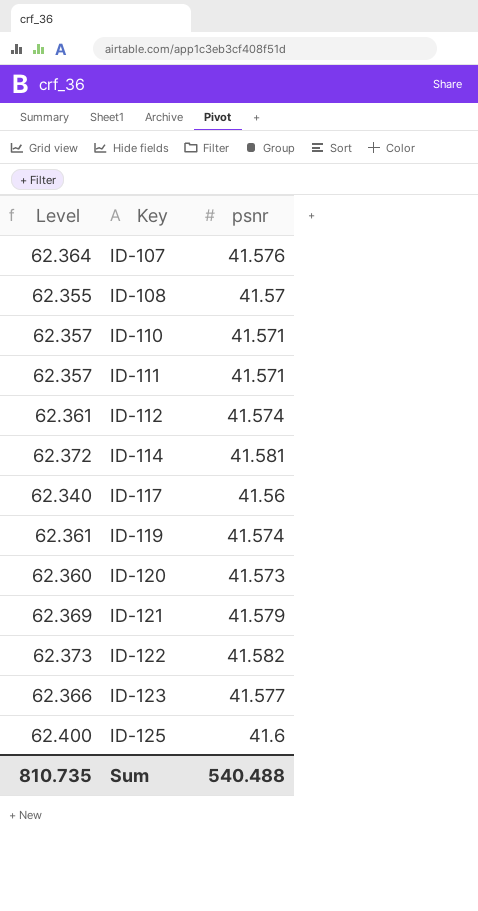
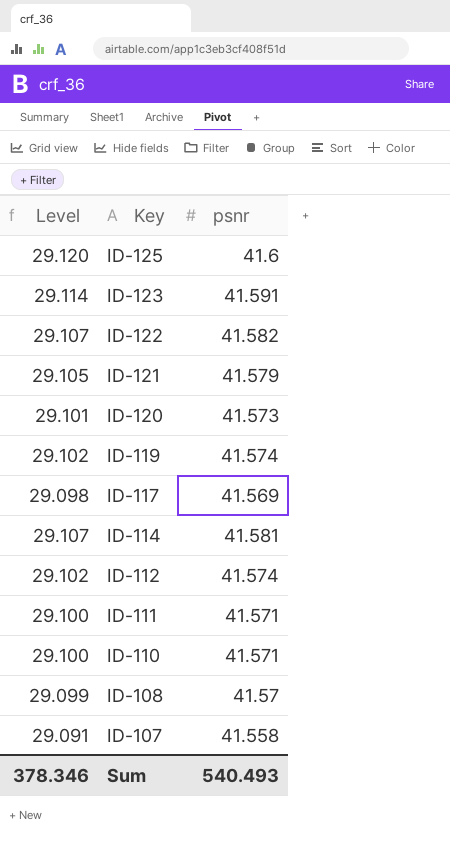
row order: Key ascending -> Key descending
column Level | formula: [psnr] * 1.5 -> [psnr] * 0.7
ID-123 | psnr: 41.577 -> 41.591
ID-117 | psnr: 41.56 -> 41.569
ID-107 | psnr: 41.576 -> 41.558
Sum | Level: 810.735 -> 378.346
Sum | psnr: 540.488 -> 540.493

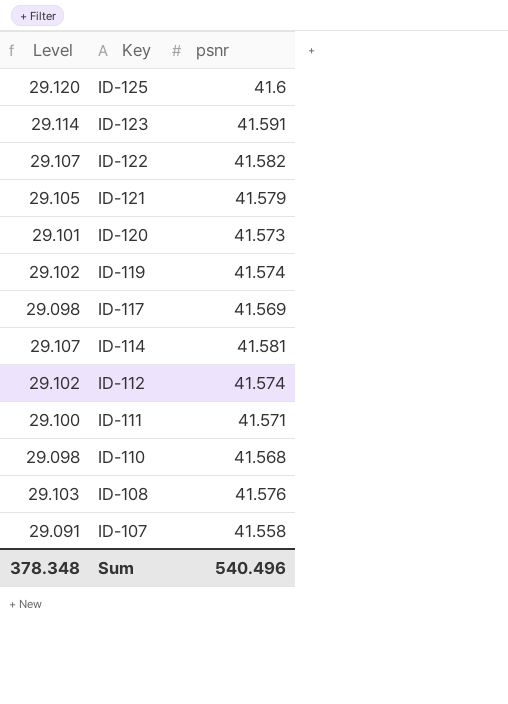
ID-110 | Level: 29.100 -> 29.098
ID-110 | psnr: 41.571 -> 41.568
ID-108 | Level: 29.099 -> 29.103
ID-108 | psnr: 41.57 -> 41.576
Sum | Level: 378.346 -> 378.348
Sum | psnr: 540.493 -> 540.496

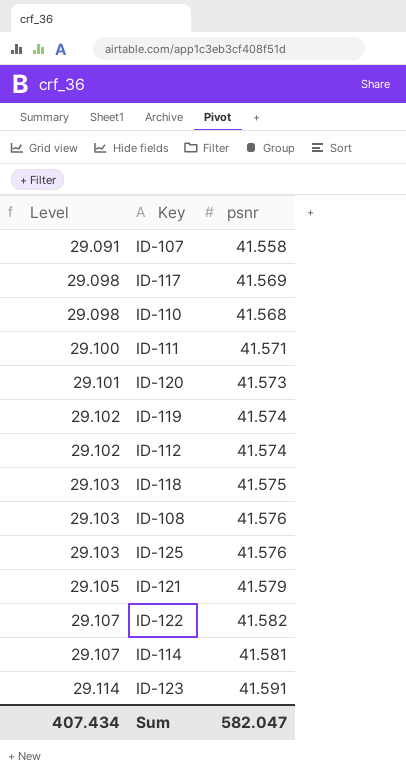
row order: Key descending -> Level ascending
row ID-118: none -> 29.103 | 41.575
ID-125 | Level: 29.120 -> 29.103
ID-125 | psnr: 41.6 -> 41.576
Sum | Level: 378.348 -> 407.434
Sum | psnr: 540.496 -> 582.047

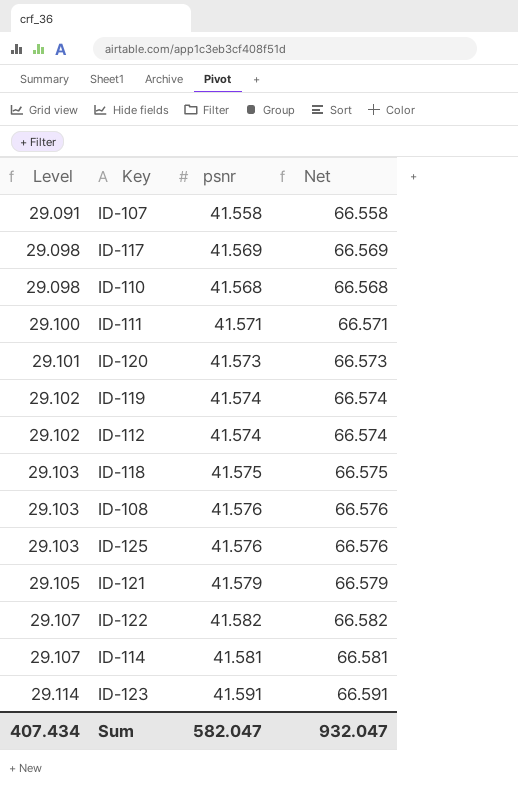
column Net | formula: none -> [psnr] + 25

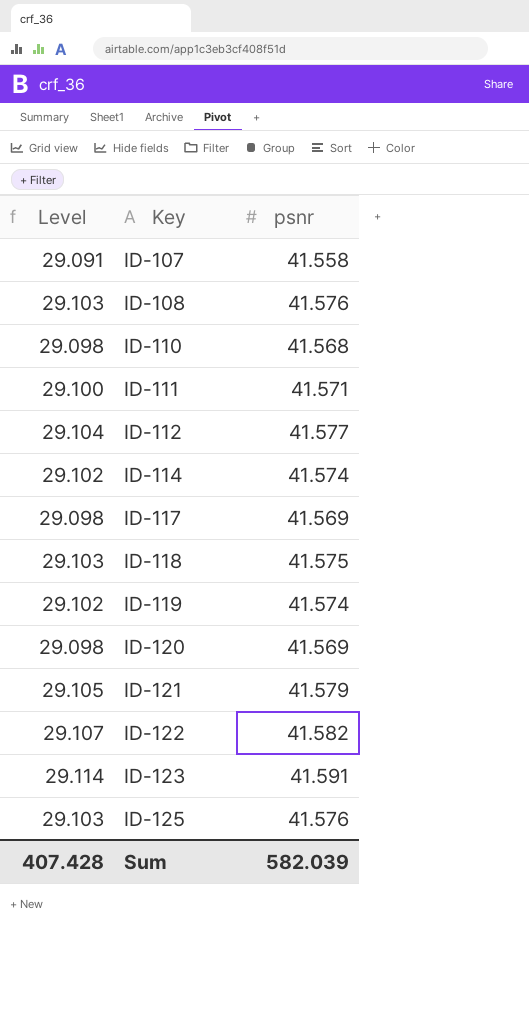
row order: Level ascending -> Key ascending
column Net | formula: [psnr] + 25 -> none
ID-112 | Level: 29.102 -> 29.104
ID-112 | psnr: 41.574 -> 41.577
ID-114 | Level: 29.107 -> 29.102
ID-114 | psnr: 41.581 -> 41.574
ID-120 | Level: 29.101 -> 29.098
ID-120 | psnr: 41.573 -> 41.569
Sum | Level: 407.434 -> 407.428
Sum | psnr: 582.047 -> 582.039

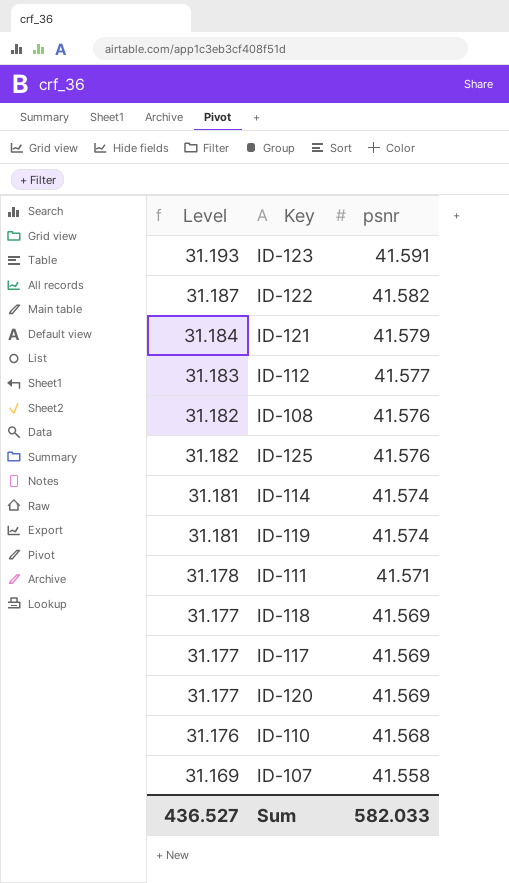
row order: Key ascending -> Level descending
column Level | formula: [psnr] * 0.7 -> [psnr] * 0.75
ID-118 | psnr: 41.575 -> 41.569
Sum | Level: 407.428 -> 436.527
Sum | psnr: 582.039 -> 582.033

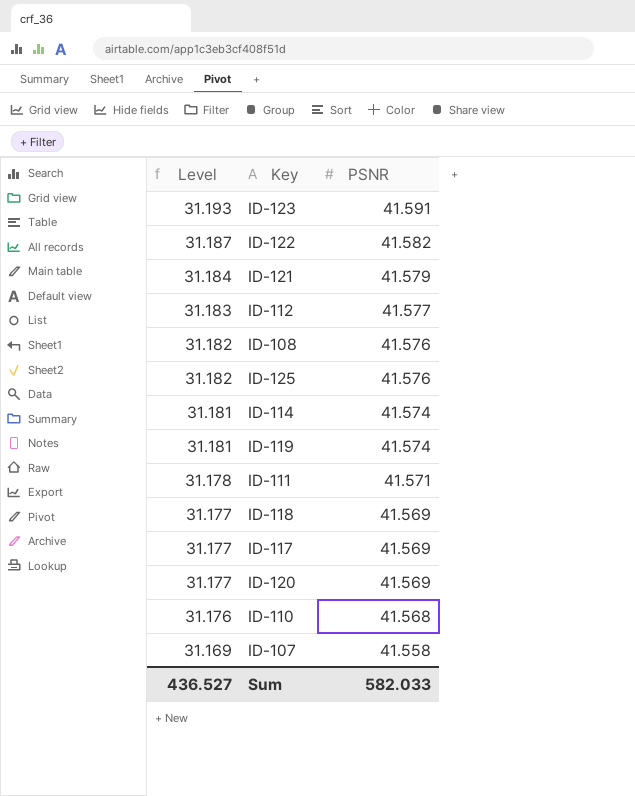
column name: psnr -> PSNR

